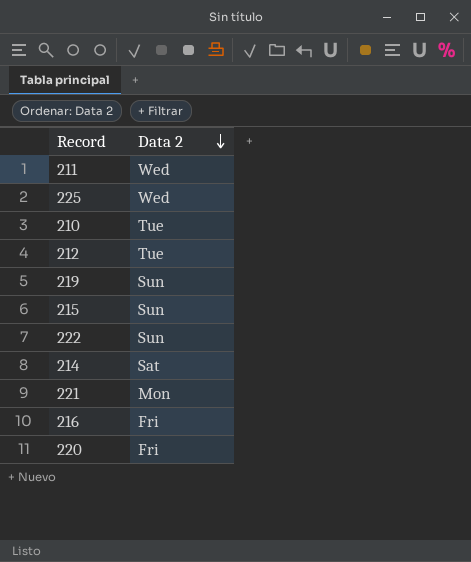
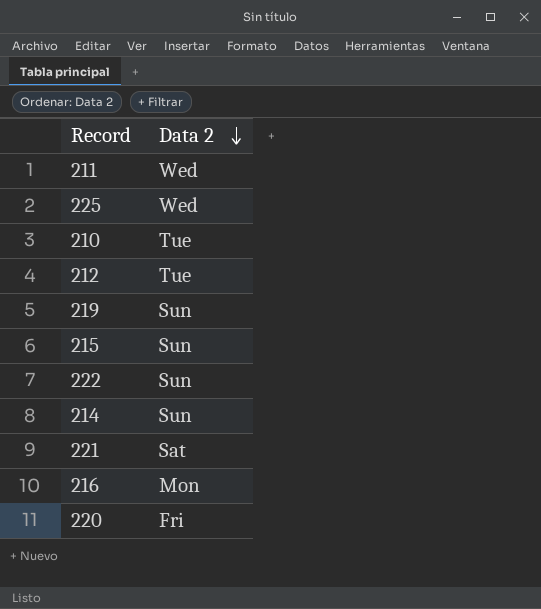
214 | Data 2: Sat -> Sun
221 | Data 2: Mon -> Sat
216 | Data 2: Fri -> Mon

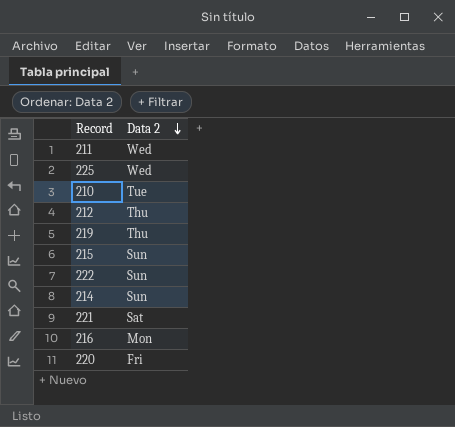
212 | Data 2: Tue -> Thu
219 | Data 2: Sun -> Thu

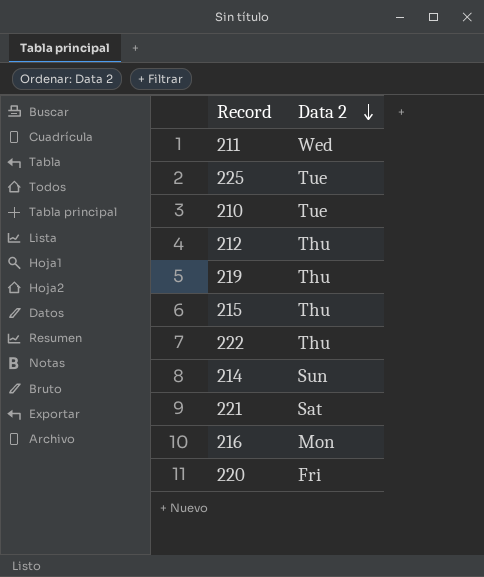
225 | Data 2: Wed -> Tue
215 | Data 2: Sun -> Thu
222 | Data 2: Sun -> Thu

